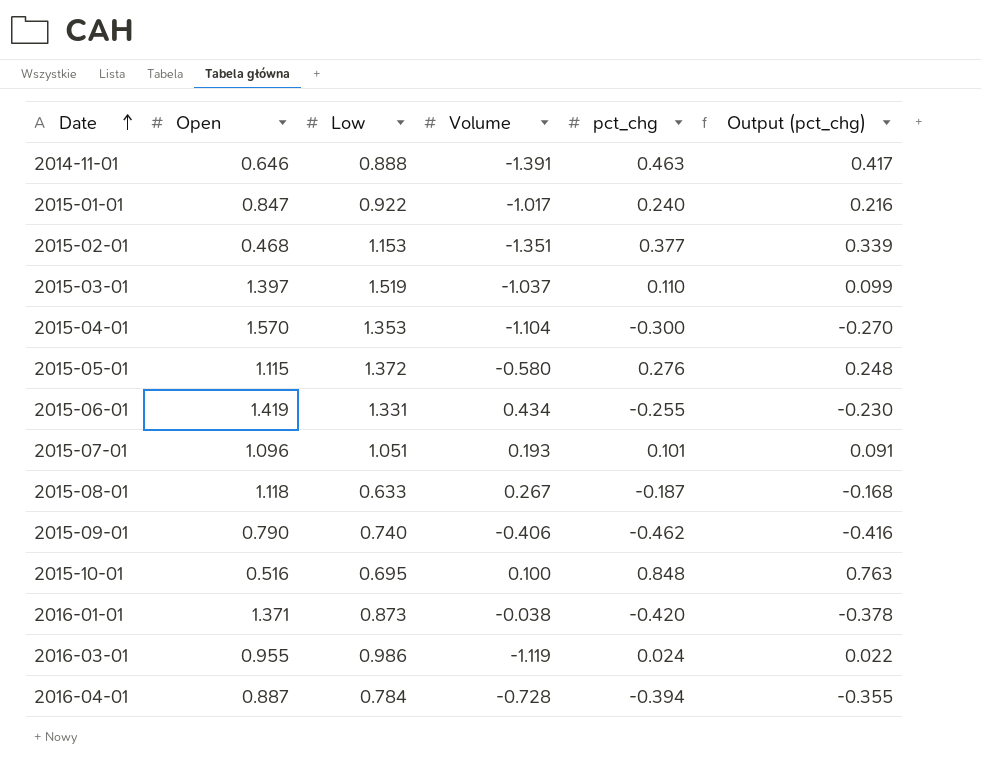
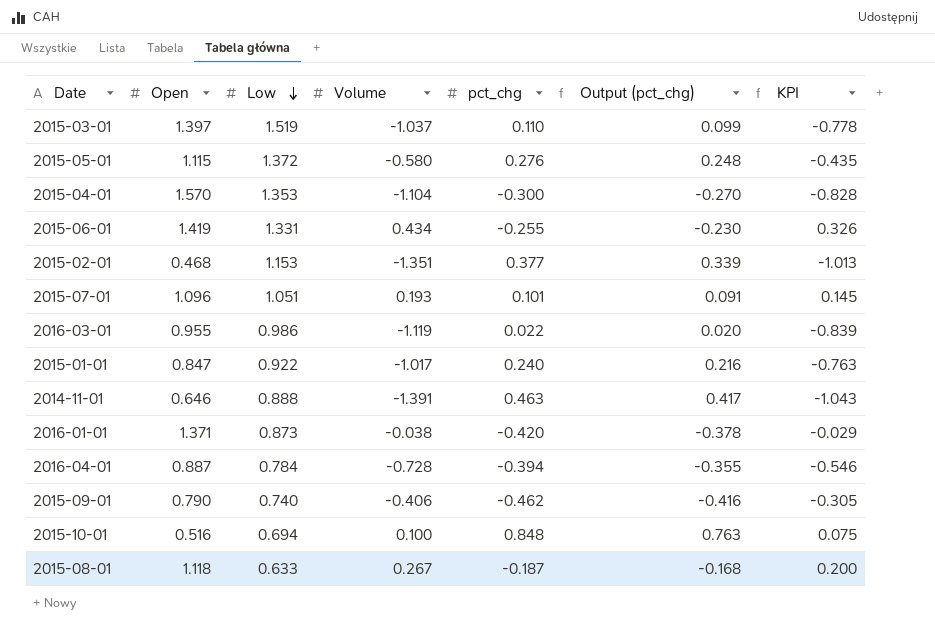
row order: Date ascending -> Low descending
column KPI | formula: none -> [Volume] * 0.75
2016-03-01 | pct_chg: 0.024 -> 0.022
2016-03-01 | Output (pct_chg): 0.022 -> 0.020
2015-10-01 | Low: 0.695 -> 0.694

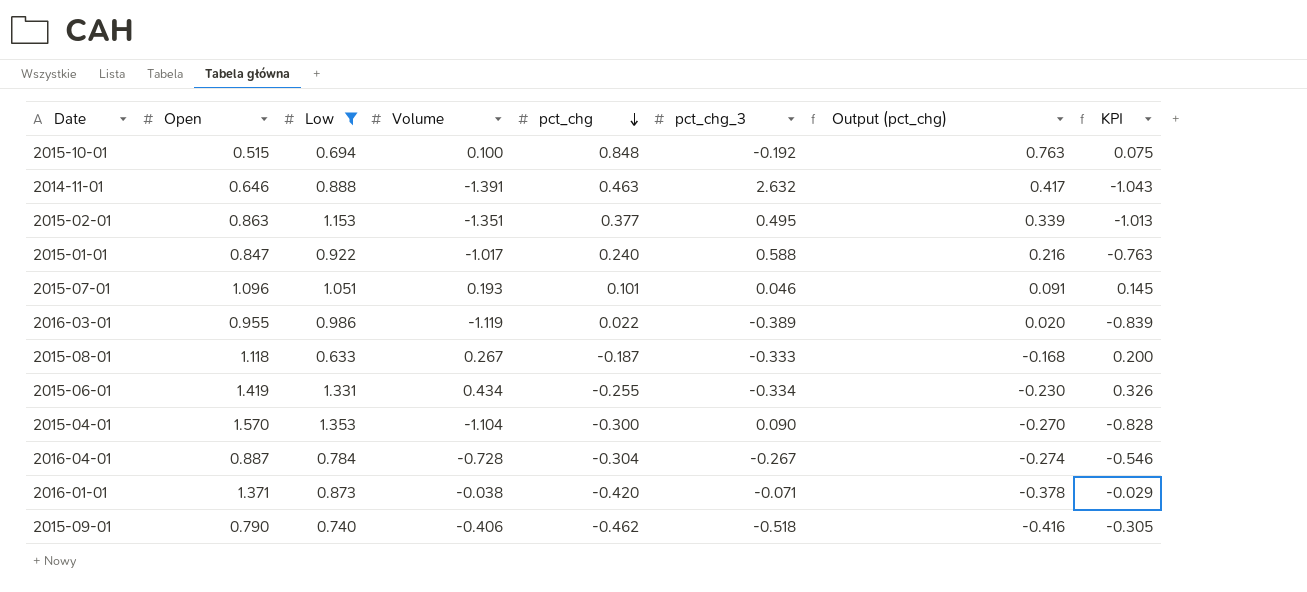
filter: none -> Low <= 1.353
row order: Low descending -> pct_chg descending
column pct_chg_3 | position: none -> 6
2015-10-01 | Open: 0.516 -> 0.515
2015-02-01 | Open: 0.468 -> 0.863
2016-04-01 | pct_chg: -0.394 -> -0.304
2016-04-01 | Output (pct_chg): -0.355 -> -0.274

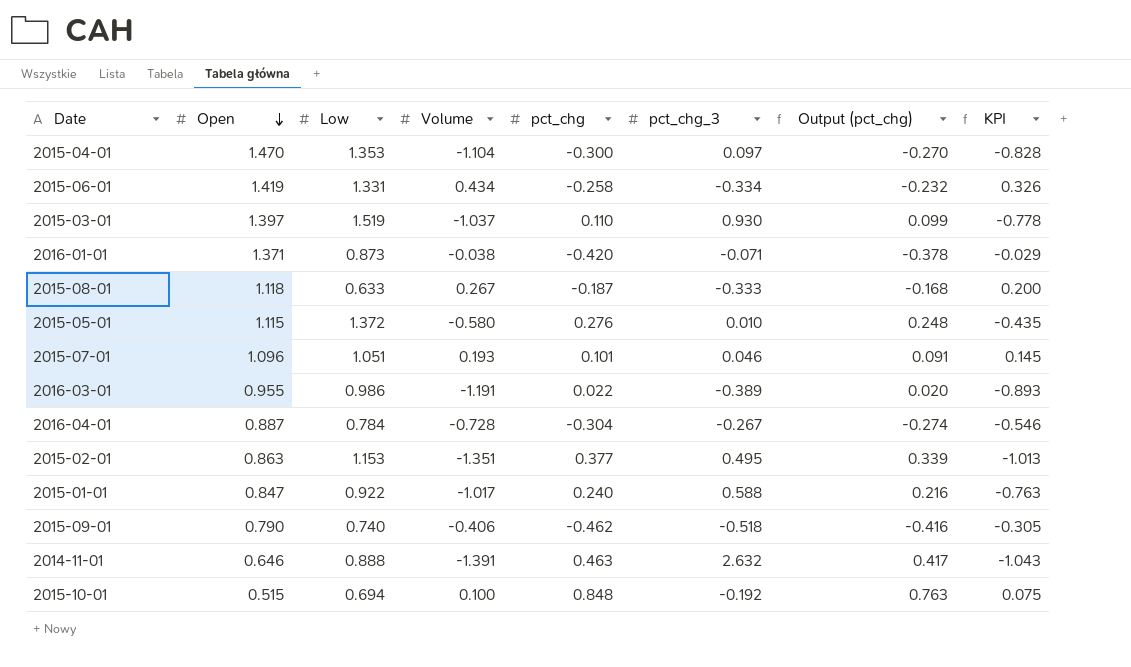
filter: Low <= 1.353 -> none
row order: pct_chg descending -> Open descending
2015-04-01 | Open: 1.570 -> 1.470
2015-04-01 | pct_chg_3: 0.090 -> 0.097
2015-06-01 | pct_chg: -0.255 -> -0.258
2015-06-01 | Output (pct_chg): -0.230 -> -0.232
2016-03-01 | Volume: -1.119 -> -1.191
2016-03-01 | KPI: -0.839 -> -0.893

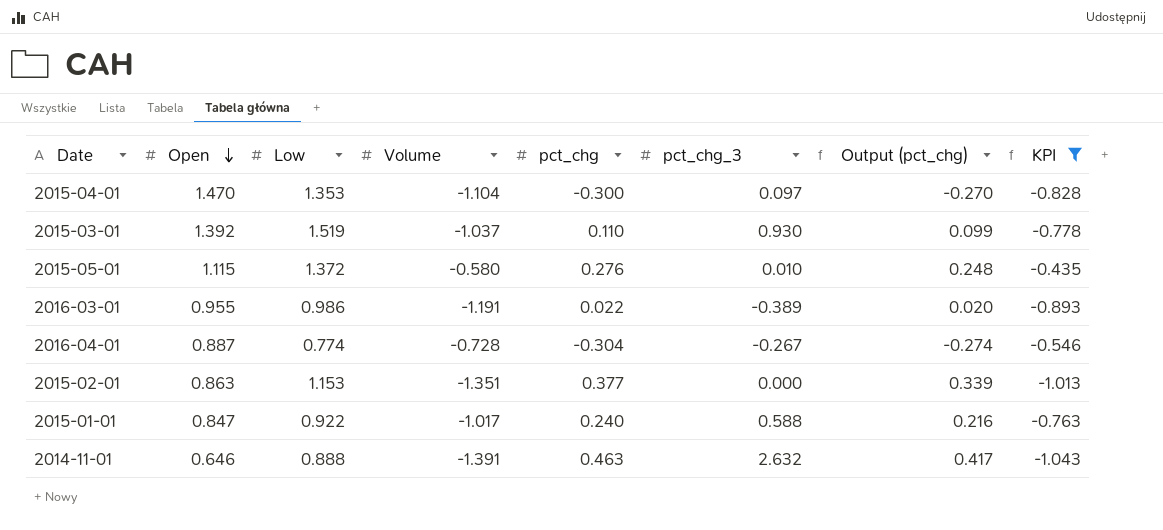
filter: none -> KPI <= -0.435
2015-03-01 | Open: 1.397 -> 1.392
2016-04-01 | Low: 0.784 -> 0.774
2015-02-01 | pct_chg_3: 0.495 -> 0.000

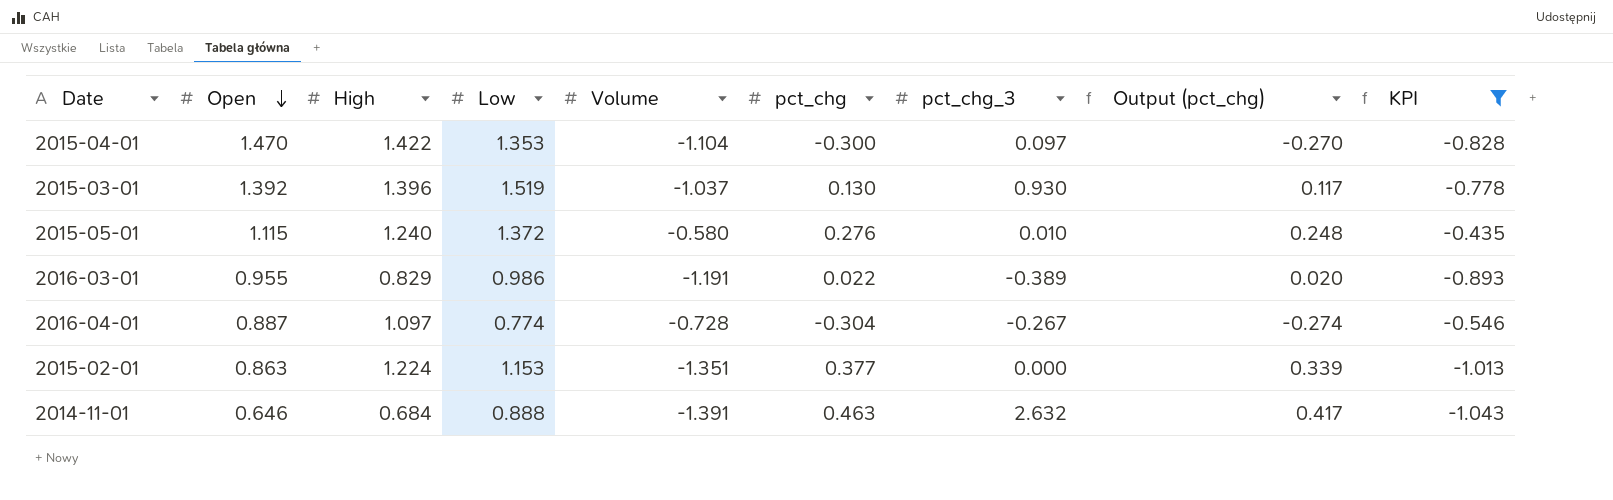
column High | position: none -> 3
row 2015-01-01: 0.847 | 0.922 | -1.017 | 0.240 | 0.588 | 0.216 | -0.763 -> none
2015-03-01 | pct_chg: 0.110 -> 0.130
2015-03-01 | Output (pct_chg): 0.099 -> 0.117

